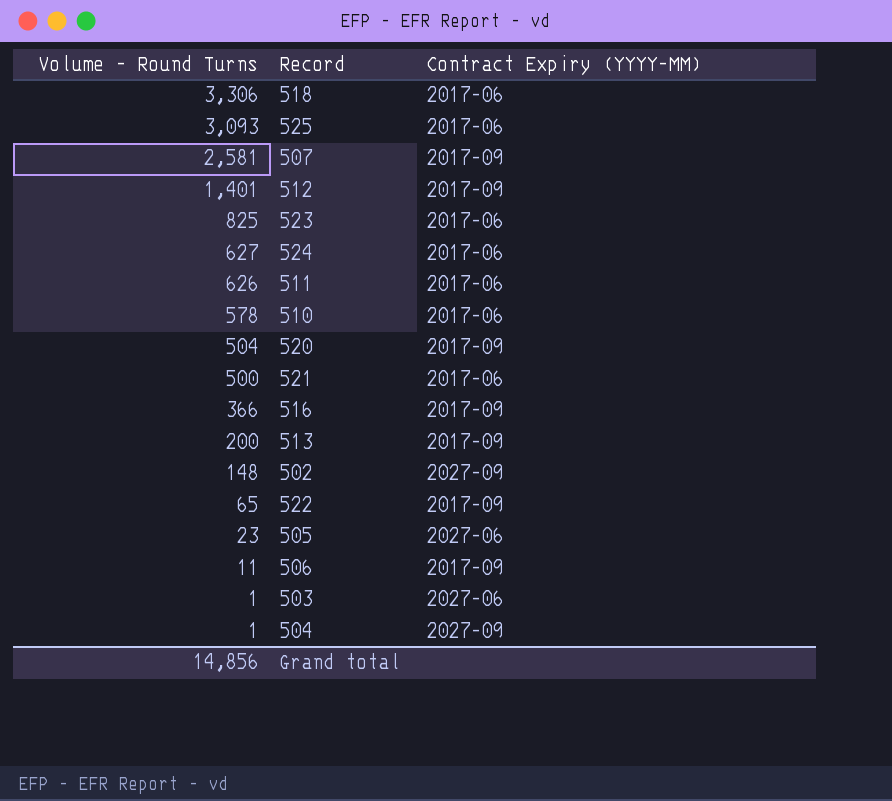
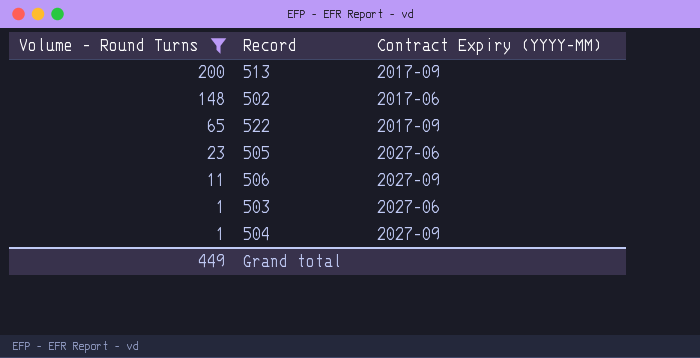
filter: none -> Volume - Round Turns <= 200
502 | Contract Expiry (YYYY-MM): 2027-09 -> 2017-06
506 | Contract Expiry (YYYY-MM): 2017-09 -> 2027-09
Grand total | Volume - Round Turns: 14,856 -> 449

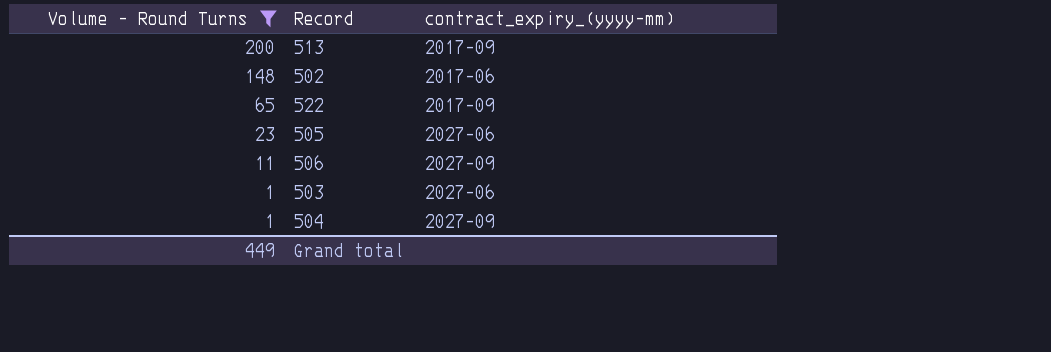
column name: Contract Expiry (YYYY-MM) -> contract_expiry_(yyyy-mm)

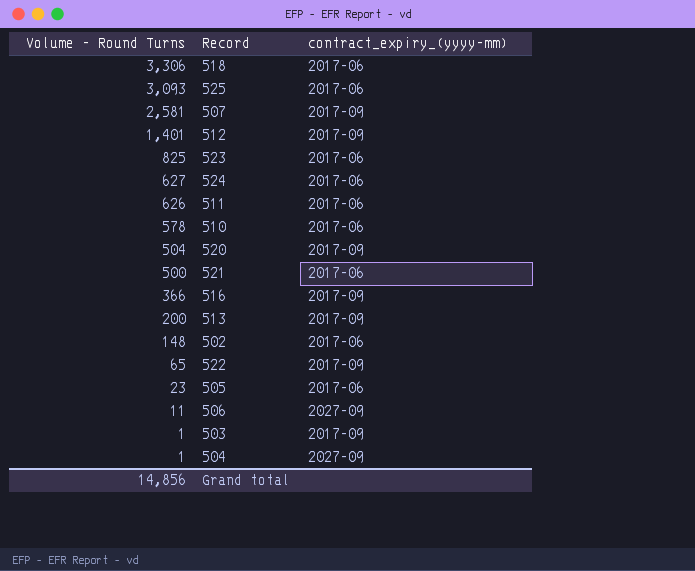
filter: Volume - Round Turns <= 200 -> none
505 | contract_expiry_(yyyy-mm): 2027-06 -> 2017-06
503 | contract_expiry_(yyyy-mm): 2027-06 -> 2017-09
Grand total | Volume - Round Turns: 449 -> 14,856

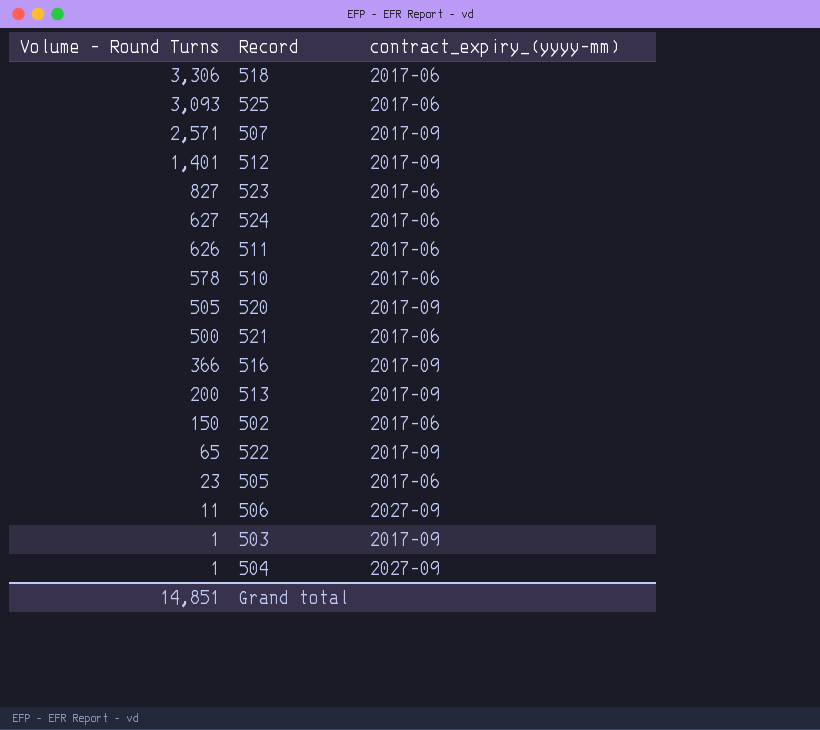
507 | Volume - Round Turns: 2,581 -> 2,571
523 | Volume - Round Turns: 825 -> 827
520 | Volume - Round Turns: 504 -> 505
502 | Volume - Round Turns: 148 -> 150
Grand total | Volume - Round Turns: 14,856 -> 14,851

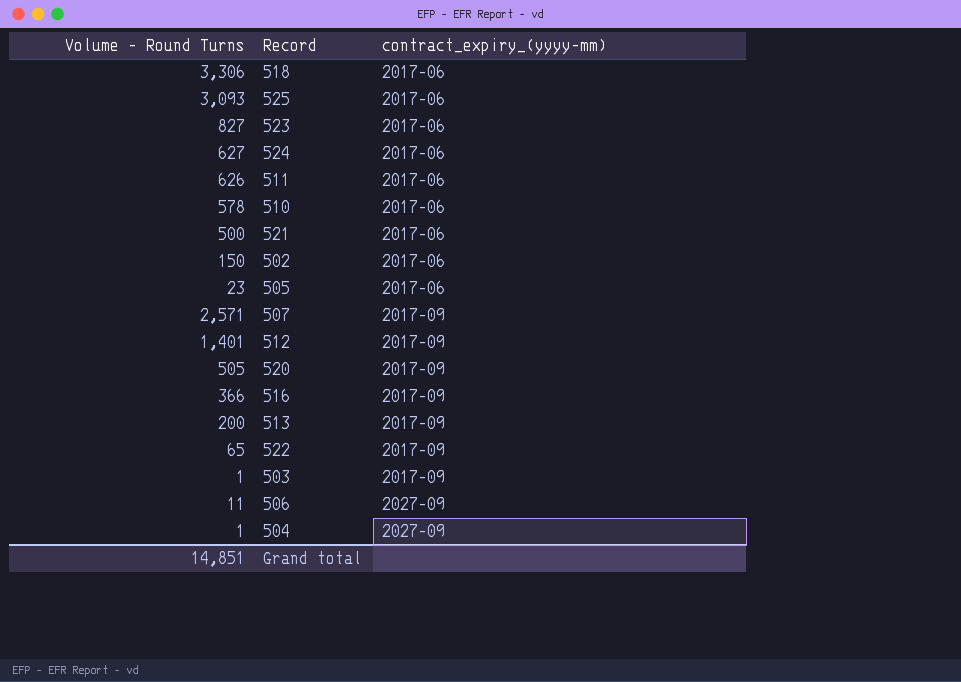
row order: Volume - Round Turns descending -> contract_expiry_(yyyy-mm) ascending

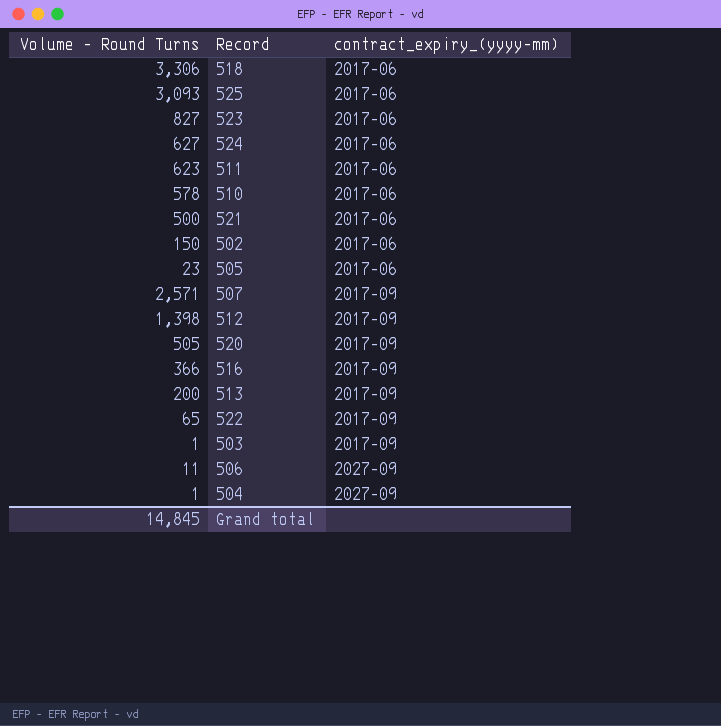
511 | Volume - Round Turns: 626 -> 623
512 | Volume - Round Turns: 1,401 -> 1,398
Grand total | Volume - Round Turns: 14,851 -> 14,845

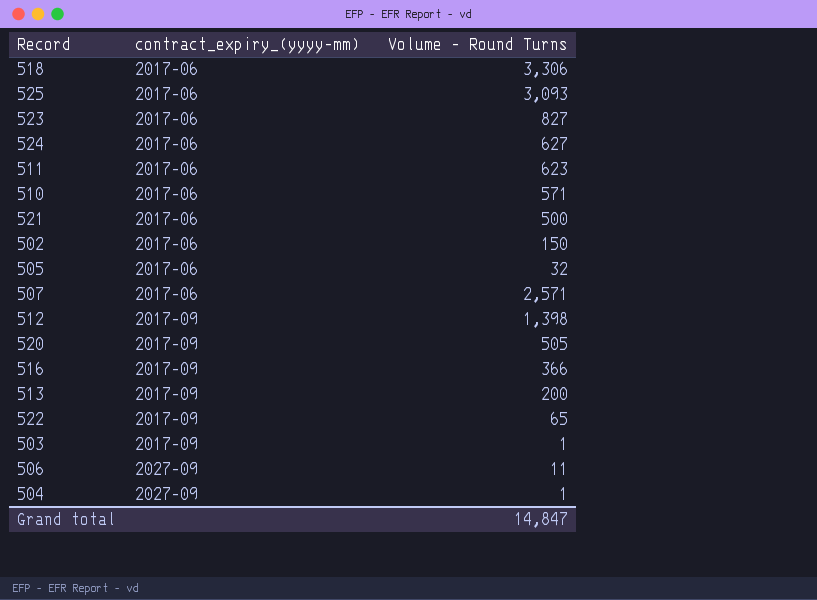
column Volume - Round Turns | position: 1 -> 3
510 | Volume - Round Turns: 578 -> 571
505 | Volume - Round Turns: 23 -> 32
507 | contract_expiry_(yyyy-mm): 2017-09 -> 2017-06
Grand total | Volume - Round Turns: 14,845 -> 14,847

